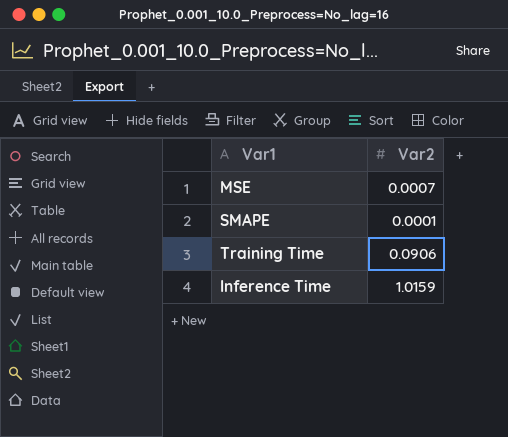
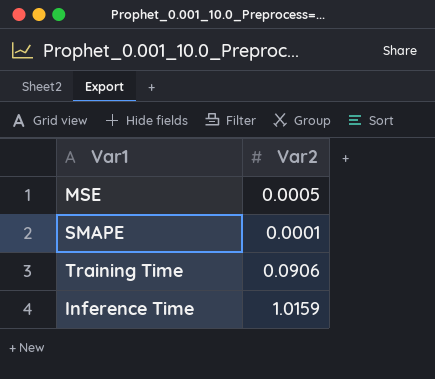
MSE | Var2: 0.0007 -> 0.0005

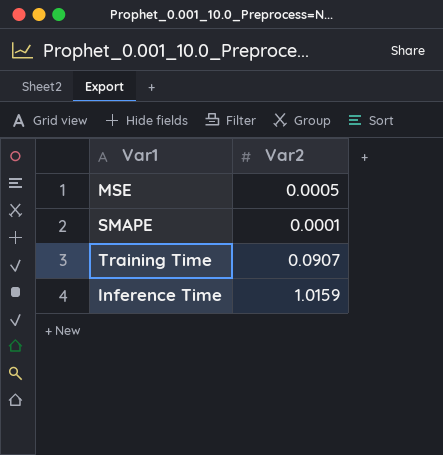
Training Time | Var2: 0.0906 -> 0.0907

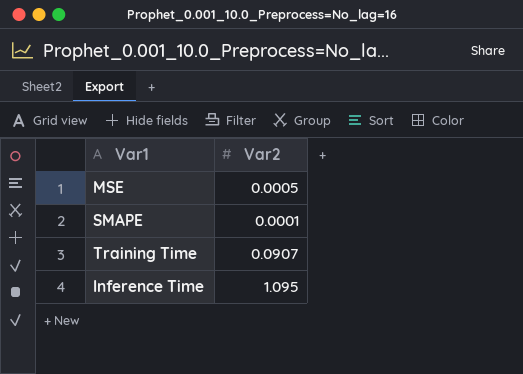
Inference Time | Var2: 1.0159 -> 1.095

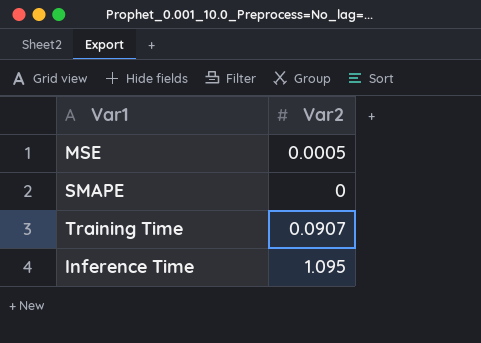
SMAPE | Var2: 0.0001 -> 0

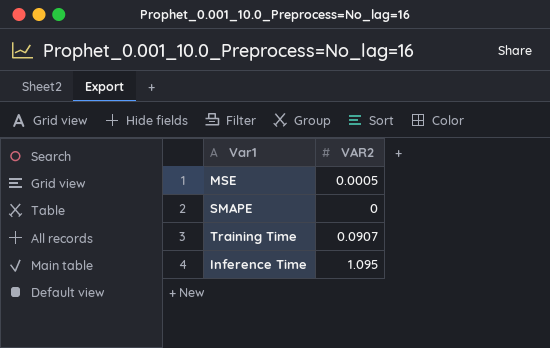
column name: Var2 -> VAR2

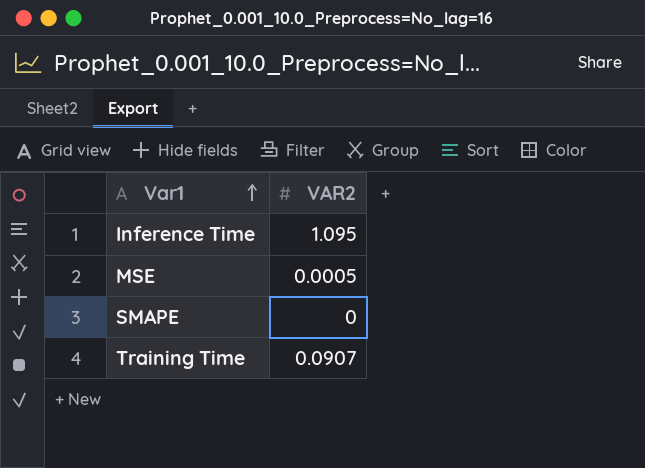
row order: none -> Var1 ascending

